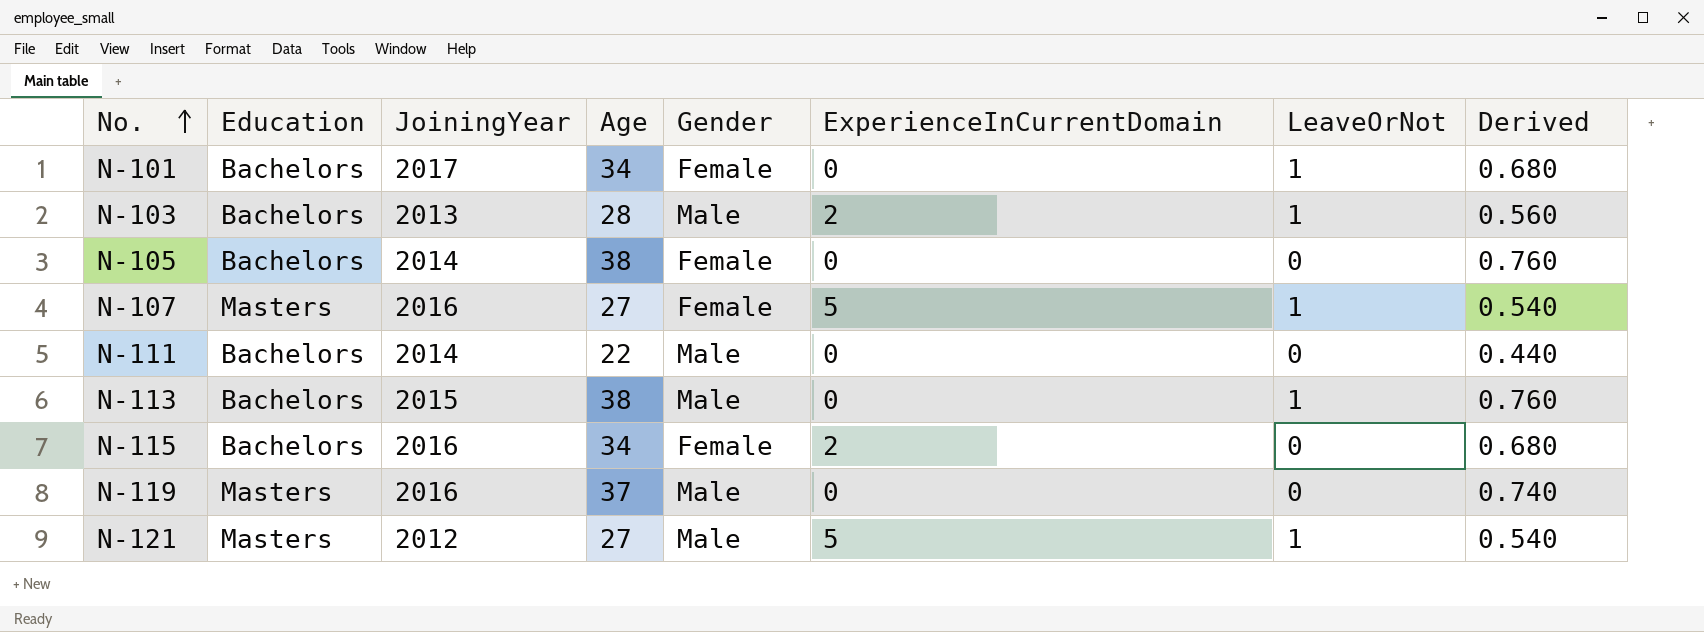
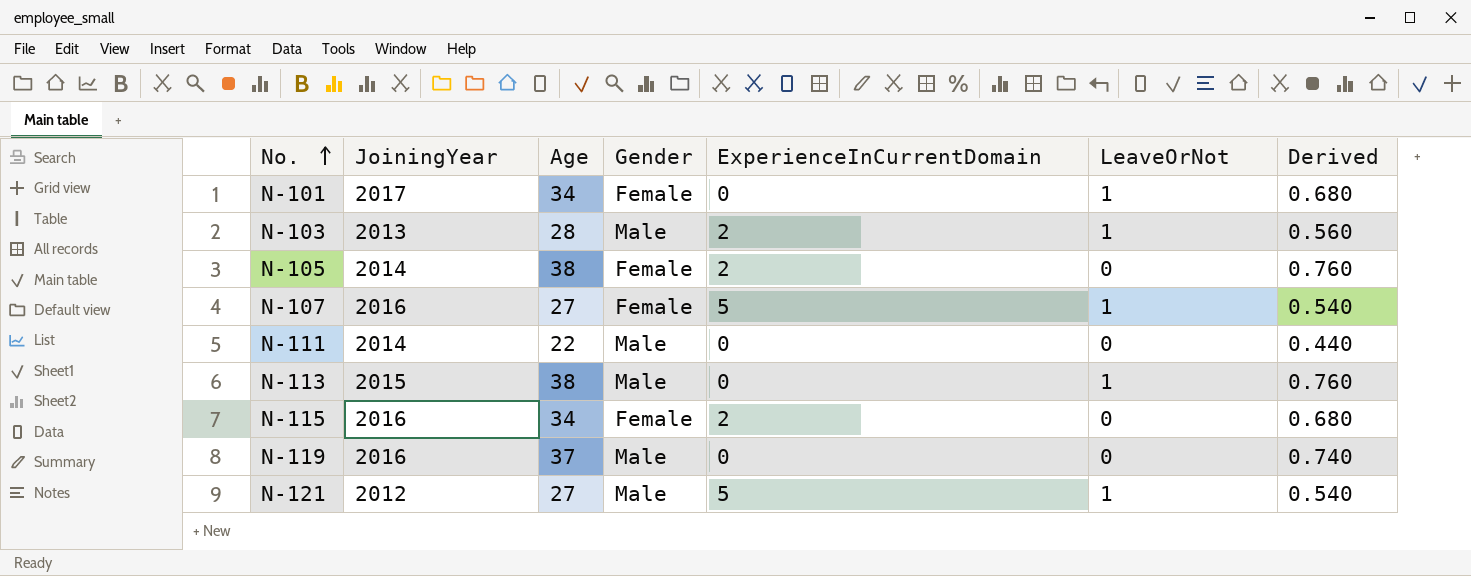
column Education | position: 2 -> none
N-105 | ExperienceInCurrentDomain: 0 -> 2

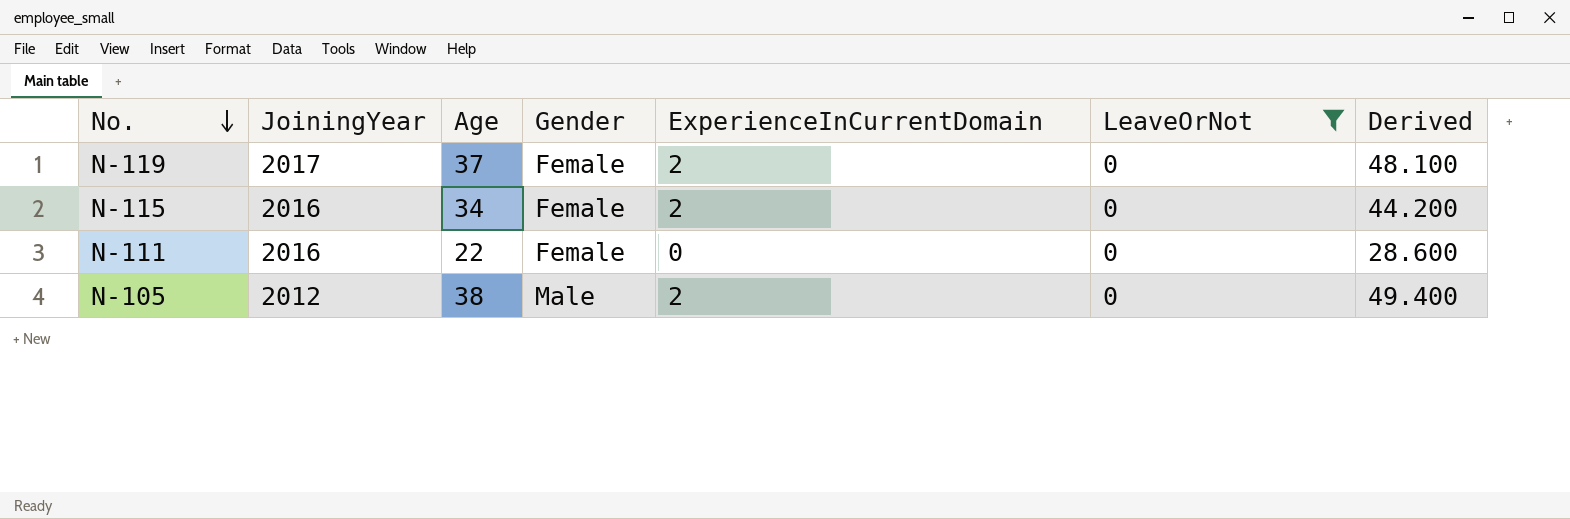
filter: none -> LeaveOrNot = 0
row order: No. ascending -> No. descending
column Derived | formula: [Age] * 0.02 -> [Age] * 1.3
N-119 | JoiningYear: 2016 -> 2017
N-119 | Gender: Male -> Female
N-119 | ExperienceInCurrentDomain: 0 -> 2
N-111 | JoiningYear: 2014 -> 2016
N-111 | Gender: Male -> Female
N-105 | JoiningYear: 2014 -> 2012
N-105 | Gender: Female -> Male

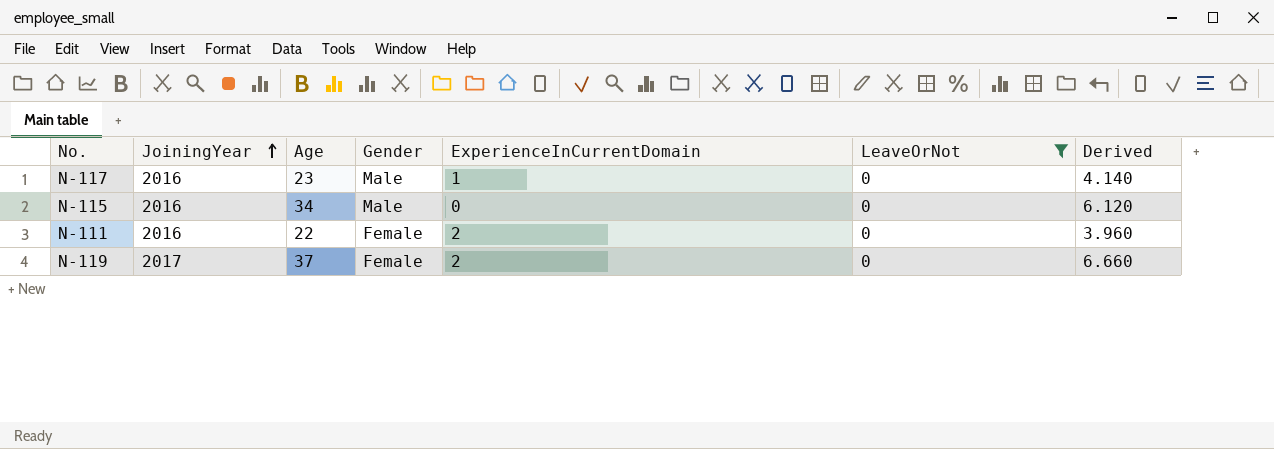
row order: No. descending -> JoiningYear ascending
column Derived | formula: [Age] * 1.3 -> [Age] * 0.18
row N-105: 2012 | 38 | Male | 2 | 0 | 49.400 -> none
row N-117: none -> 2016 | 23 | Male | 1 | 0 | 4.140
N-115 | Gender: Female -> Male
N-115 | ExperienceInCurrentDomain: 2 -> 0
N-111 | ExperienceInCurrentDomain: 0 -> 2

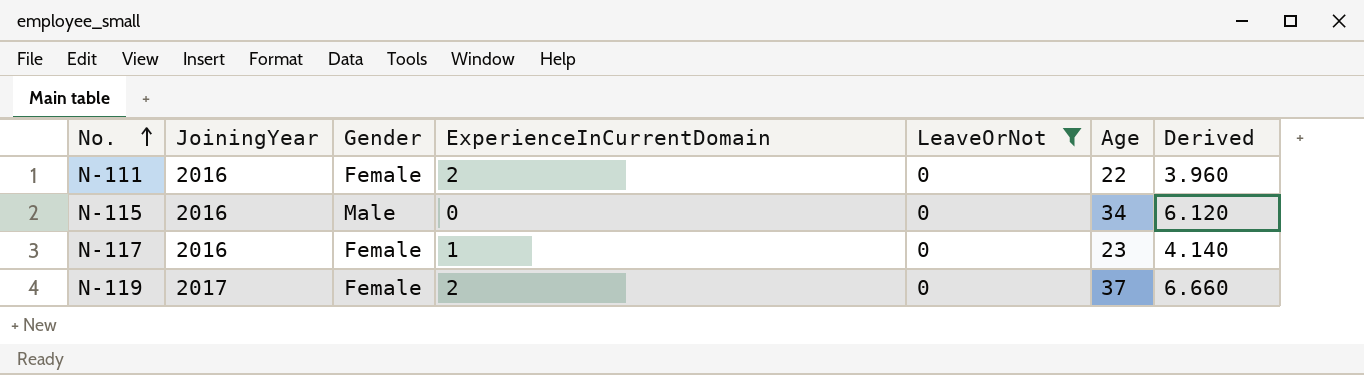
row order: JoiningYear ascending -> No. ascending
column Age | position: 3 -> 6
N-117 | Gender: Male -> Female

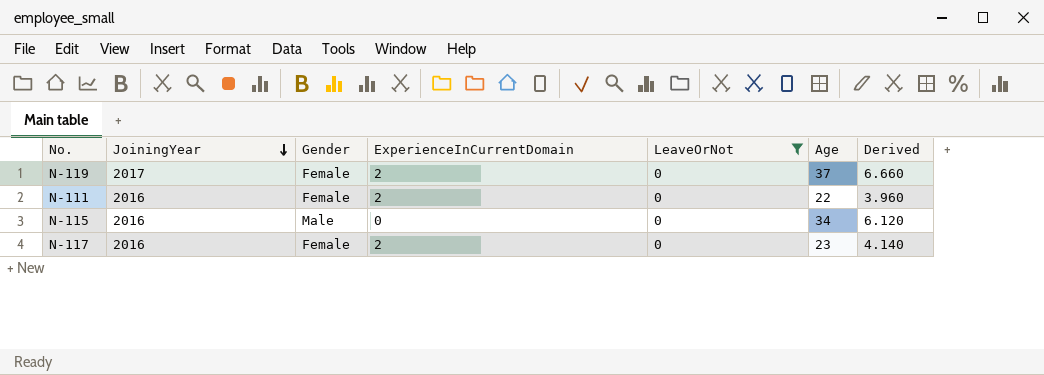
row order: No. ascending -> JoiningYear descending
N-117 | ExperienceInCurrentDomain: 1 -> 2

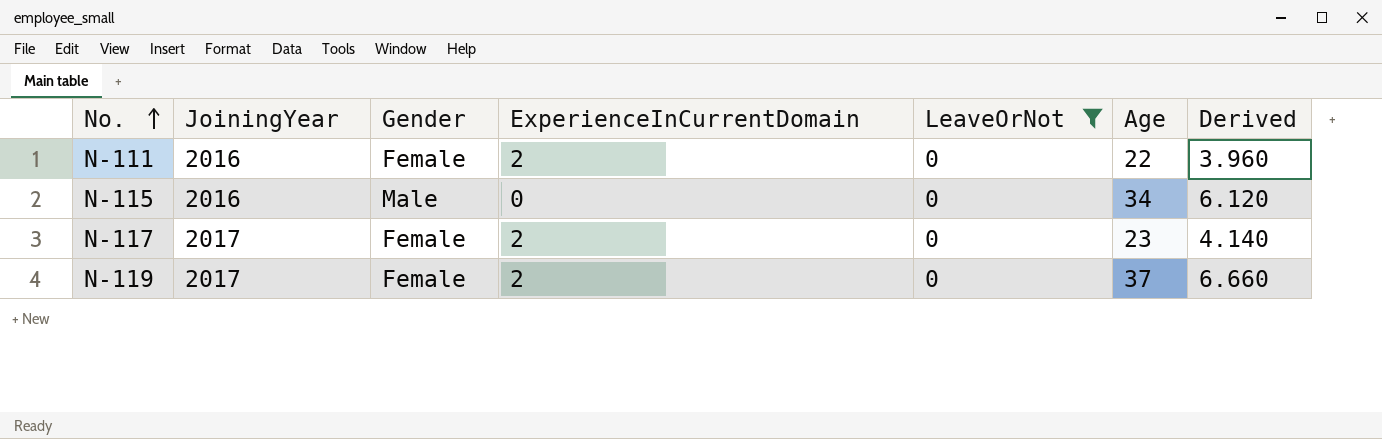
row order: JoiningYear descending -> No. ascending
N-117 | JoiningYear: 2016 -> 2017

